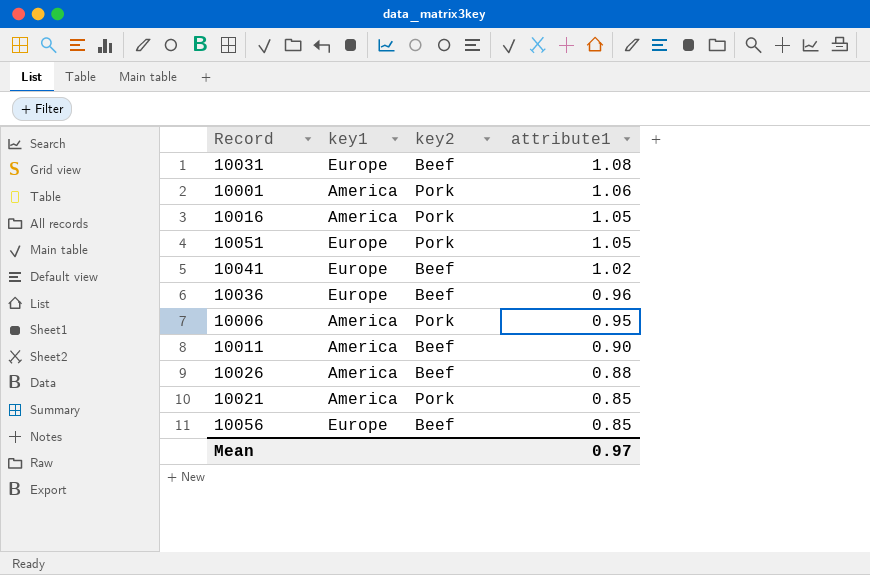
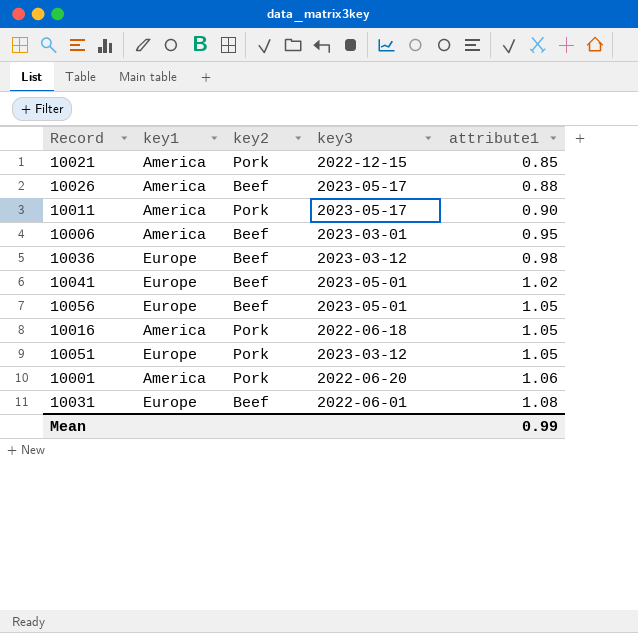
row order: attribute1 descending -> attribute1 ascending
column key3 | position: none -> 4
10011 | key2: Beef -> Pork
10006 | key2: Pork -> Beef
10036 | attribute1: 0.96 -> 0.98
10056 | attribute1: 0.85 -> 1.05
Mean | attribute1: 0.97 -> 0.99

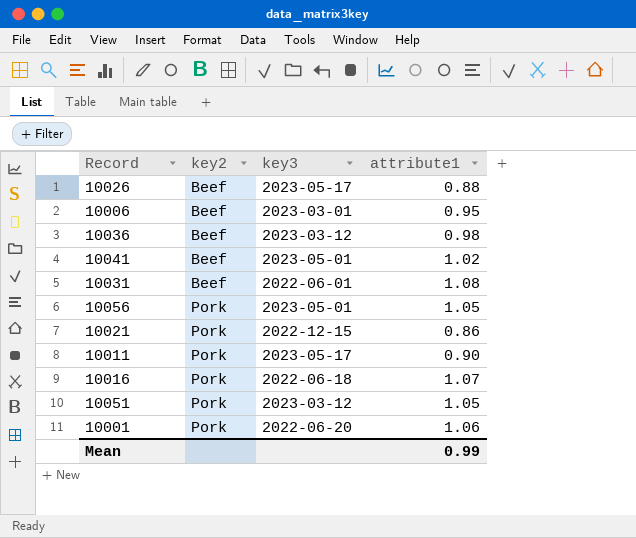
row order: attribute1 ascending -> key2 ascending
column key1 | position: 2 -> none
10056 | key2: Beef -> Pork
10021 | attribute1: 0.85 -> 0.86
10016 | attribute1: 1.05 -> 1.07

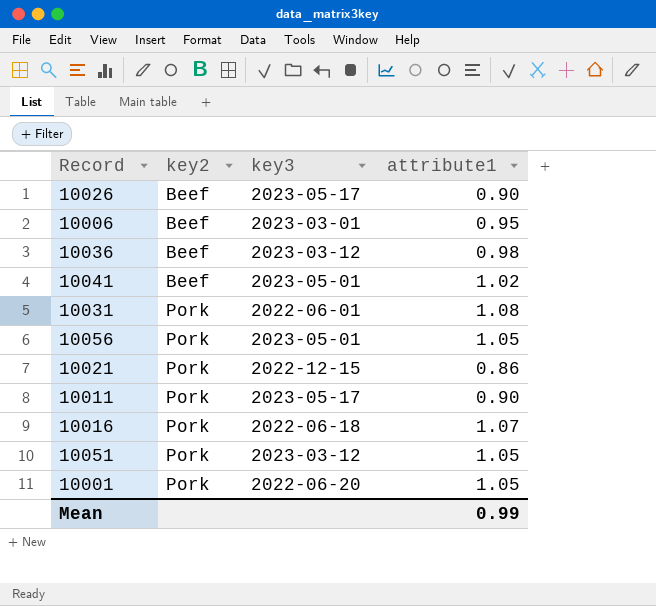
10026 | attribute1: 0.88 -> 0.90
10031 | key2: Beef -> Pork
10001 | attribute1: 1.06 -> 1.05

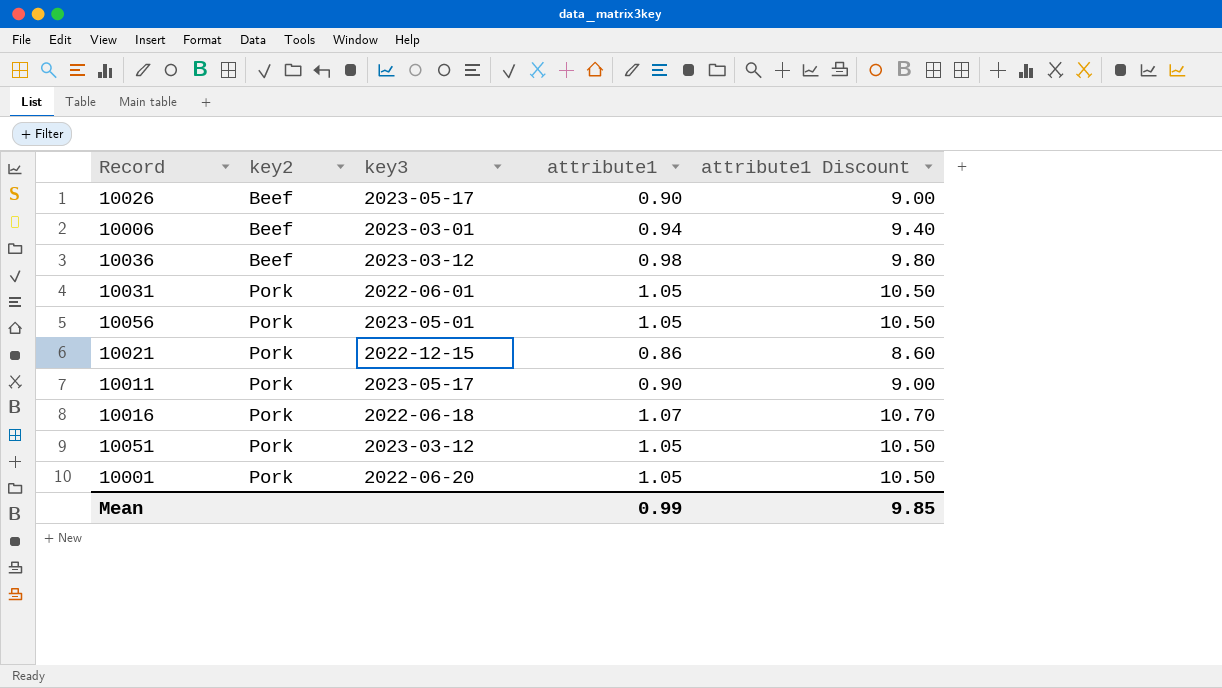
column attribute1 Discount | formula: none -> [attribute1] * 10
row 10041: Beef | 2023-05-01 | 1.02 -> none
10006 | attribute1: 0.95 -> 0.94
10031 | attribute1: 1.08 -> 1.05

